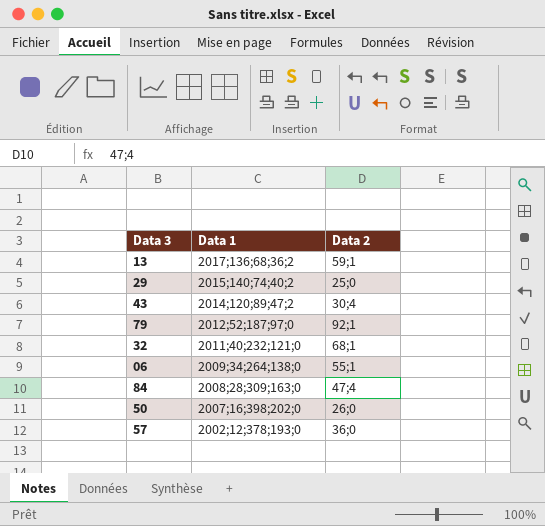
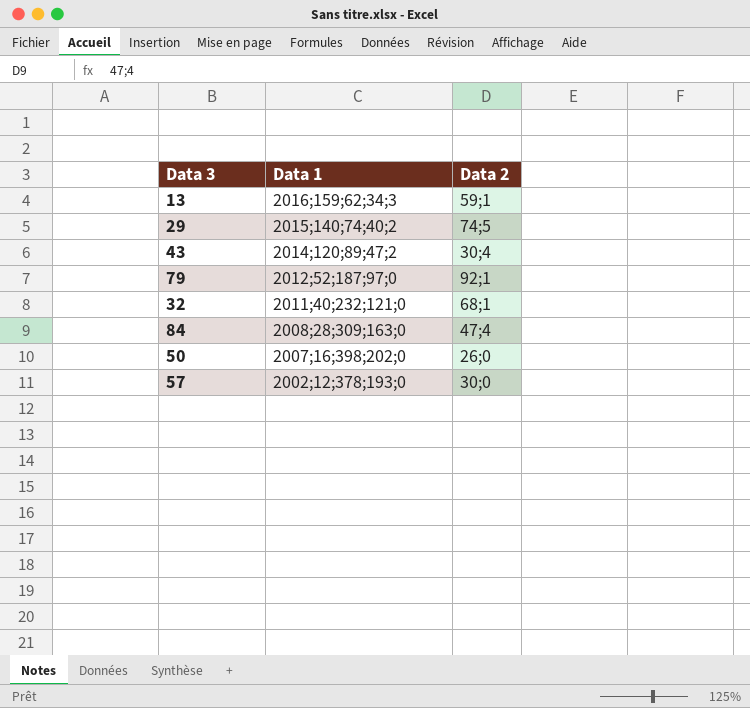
row 06: 2009;34;264;138;0 | 55;1 -> none
13 | Data 1: 2017;136;68;36;2 -> 2016;159;62;34;3
29 | Data 2: 25;0 -> 74;5
57 | Data 2: 36;0 -> 30;0

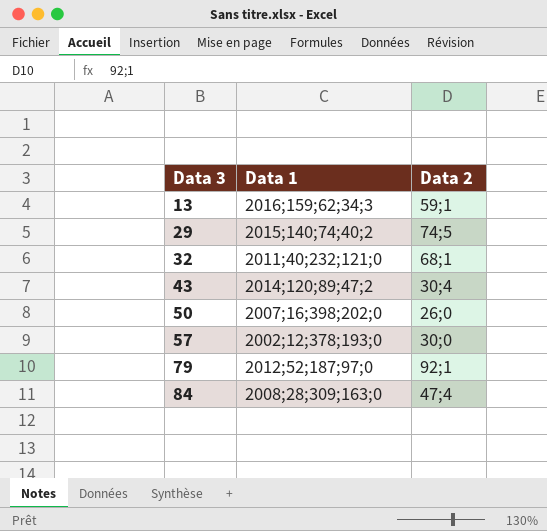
row order: Data 1 descending -> Data 3 ascending

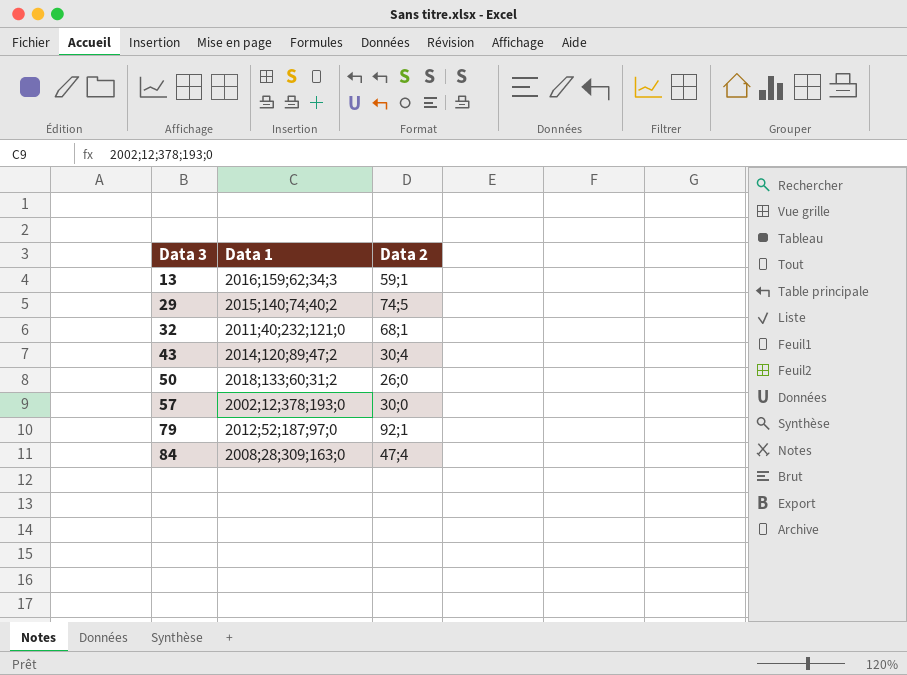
50 | Data 1: 2007;16;398;202;0 -> 2018;133;60;31;2

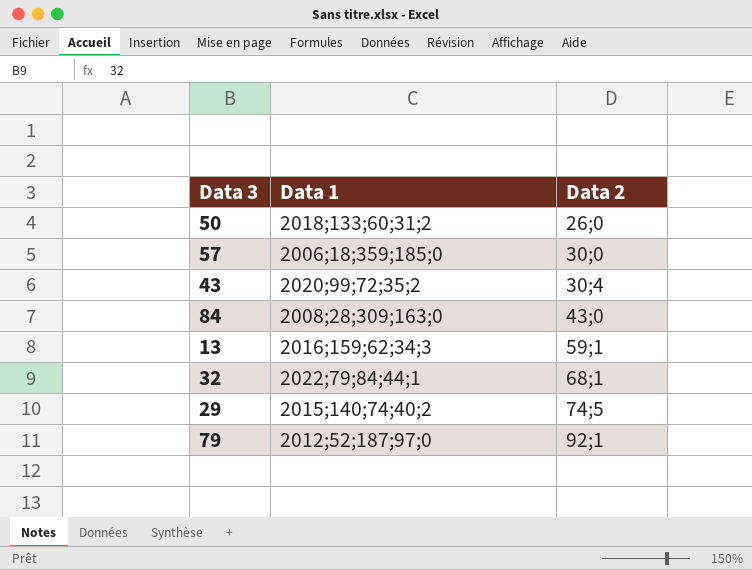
row order: Data 3 ascending -> Data 2 ascending
57 | Data 1: 2002;12;378;193;0 -> 2006;18;359;185;0
43 | Data 1: 2014;120;89;47;2 -> 2020;99;72;35;2
84 | Data 2: 47;4 -> 43;0
32 | Data 1: 2011;40;232;121;0 -> 2022;79;84;44;1

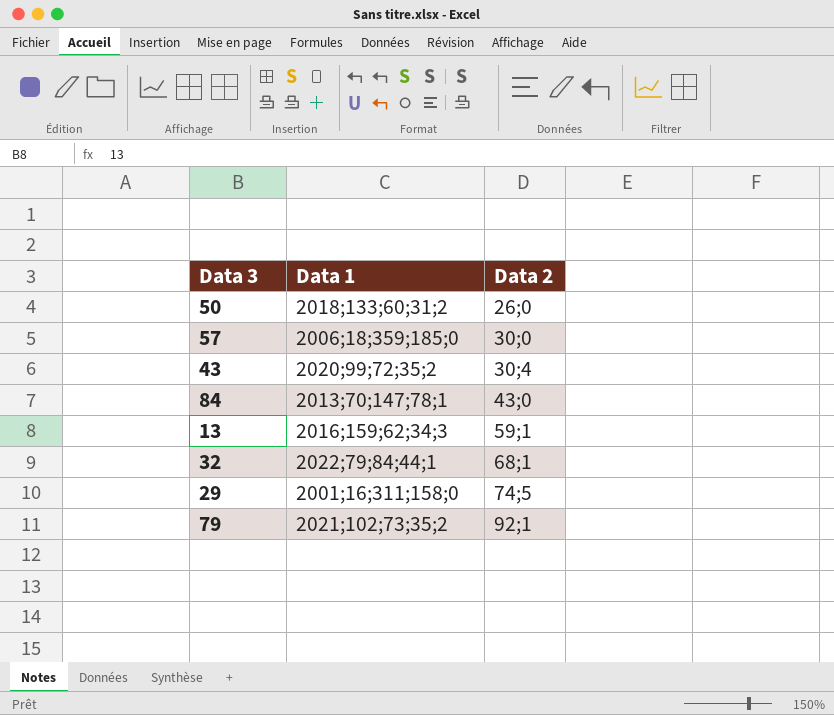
84 | Data 1: 2008;28;309;163;0 -> 2013;70;147;78;1
29 | Data 1: 2015;140;74;40;2 -> 2001;16;311;158;0
79 | Data 1: 2012;52;187;97;0 -> 2021;102;73;35;2

